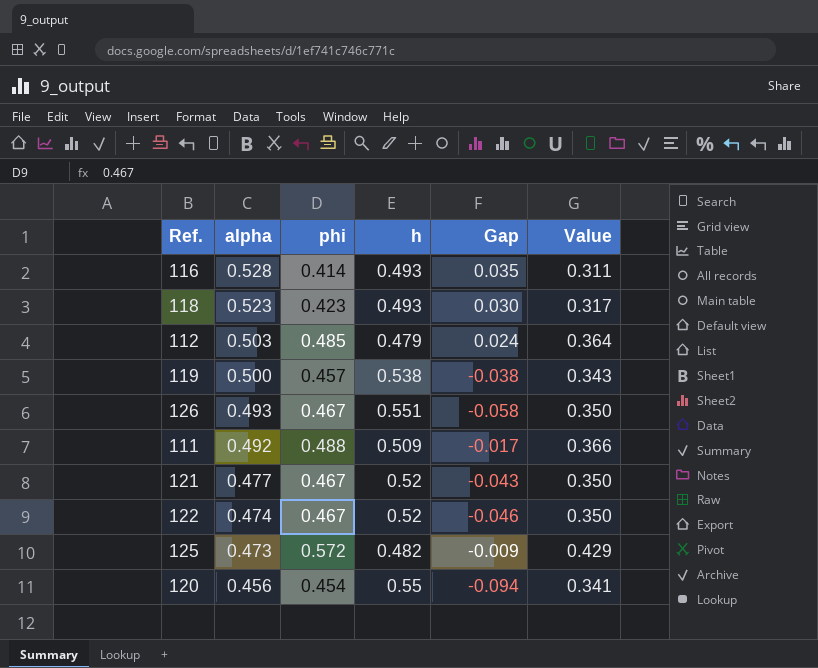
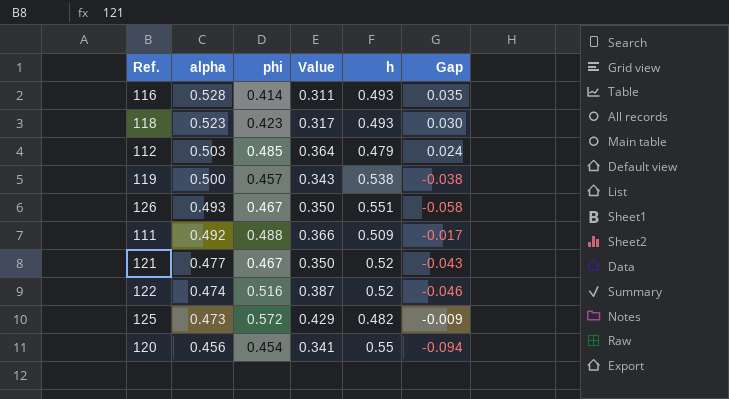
column Value | position: 6 -> 4
122 | phi: 0.467 -> 0.516
122 | Value: 0.350 -> 0.387

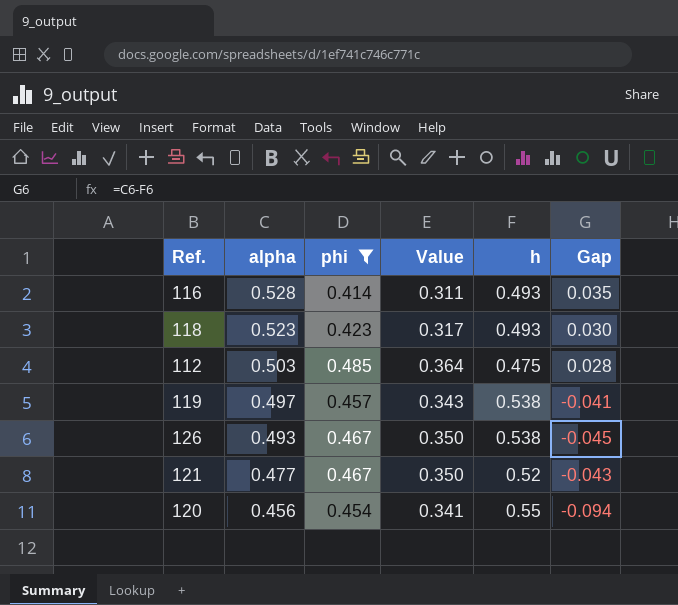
filter: none -> phi <= 0.485
112 | h: 0.479 -> 0.475
112 | Gap: 0.024 -> 0.028
119 | alpha: 0.500 -> 0.497
119 | Gap: -0.038 -> -0.041
126 | h: 0.551 -> 0.538
126 | Gap: -0.058 -> -0.045

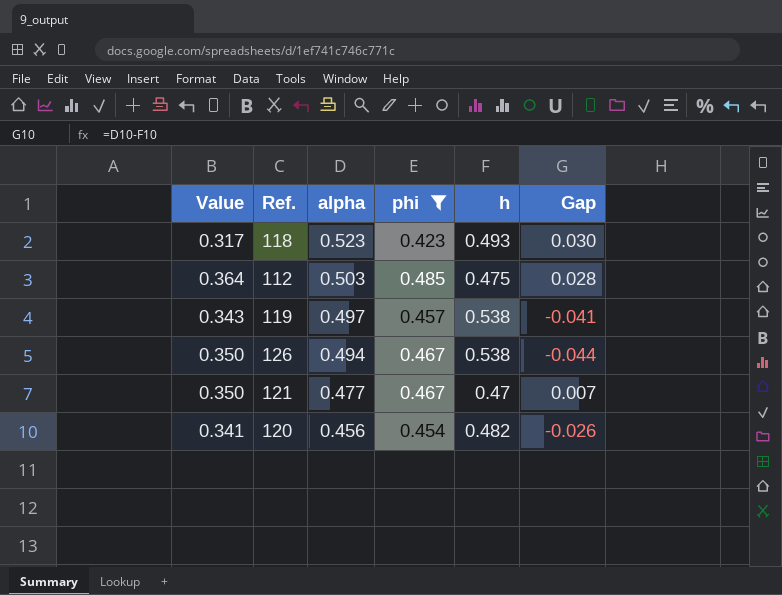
column Value | position: 4 -> 1
row 116: 0.528 | 0.414 | 0.311 | 0.493 | 0.035 -> none
126 | alpha: 0.493 -> 0.494
126 | Gap: -0.045 -> -0.044
121 | h: 0.52 -> 0.47
121 | Gap: -0.043 -> 0.007
120 | h: 0.55 -> 0.482
120 | Gap: -0.094 -> -0.026

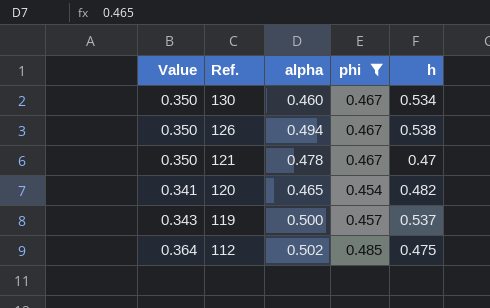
row order: alpha descending -> Ref. descending
column Gap | formula: [alpha] - [h] -> none
row 118: 0.317 | 0.523 | 0.423 | 0.493 | 0.030 -> none
row 130: none -> 0.350 | 0.460 | 0.467 | 0.534
121 | alpha: 0.477 -> 0.478
120 | alpha: 0.456 -> 0.465
119 | alpha: 0.497 -> 0.500
119 | h: 0.538 -> 0.537
112 | alpha: 0.503 -> 0.502

